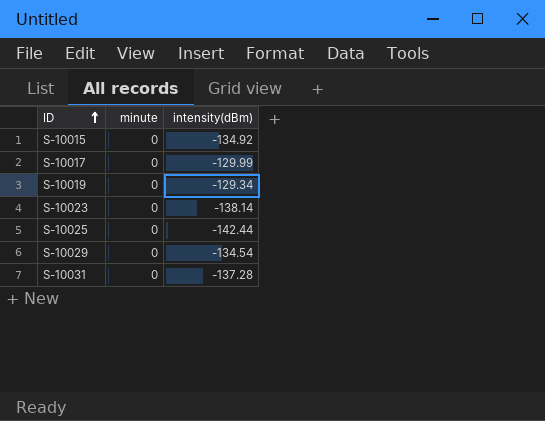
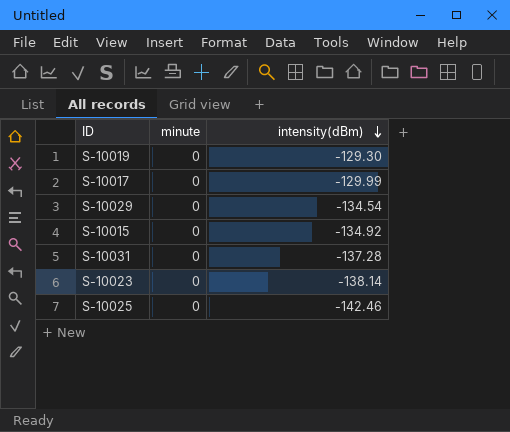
row order: ID ascending -> intensity(dBm) descending
S-10019 | intensity(dBm): -129.34 -> -129.30
S-10025 | intensity(dBm): -142.44 -> -142.46

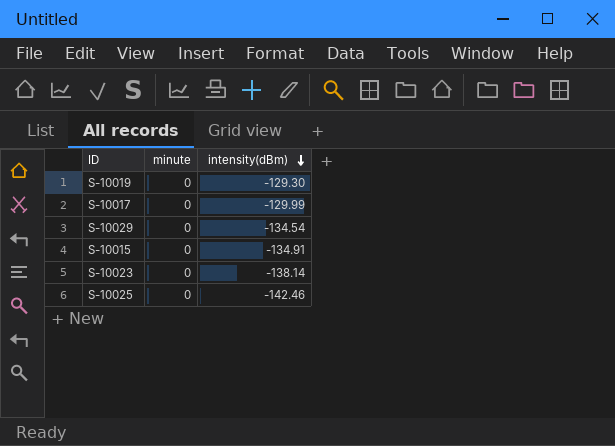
row S-10031: 0 | -137.28 -> none
S-10015 | intensity(dBm): -134.92 -> -134.91

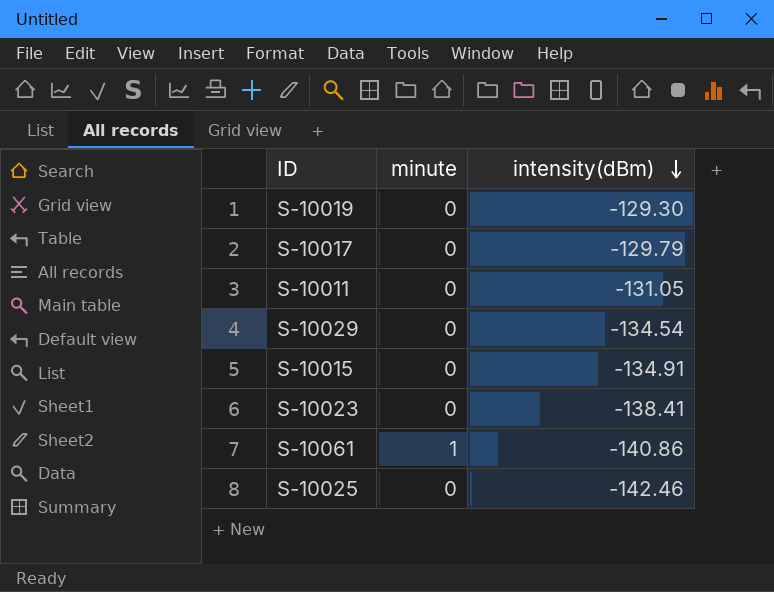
S-10017 | intensity(dBm): -129.99 -> -129.79
row S-10011: none -> 0 | -131.05
S-10023 | intensity(dBm): -138.14 -> -138.41
row S-10061: none -> 1 | -140.86

